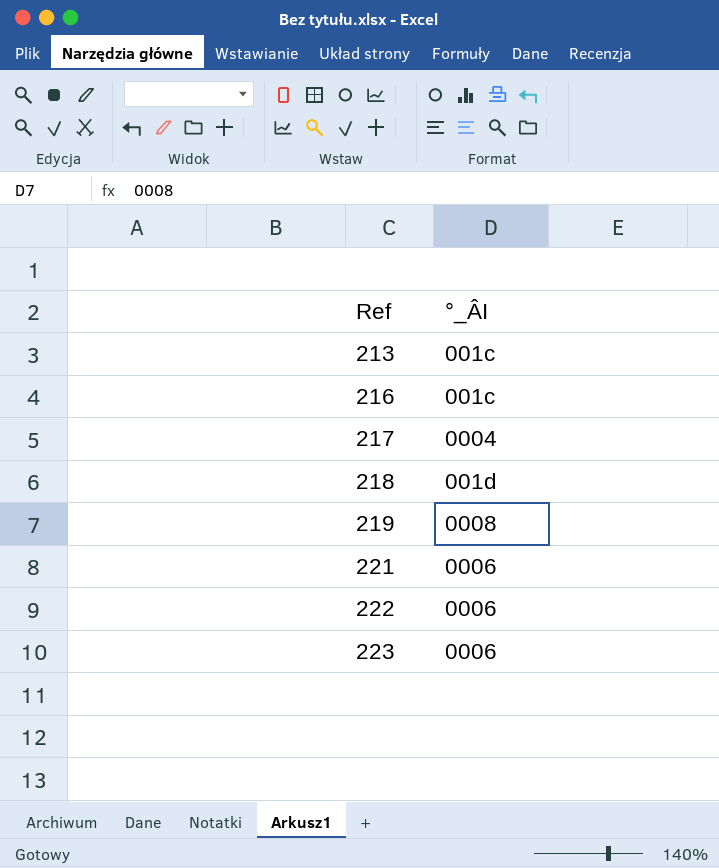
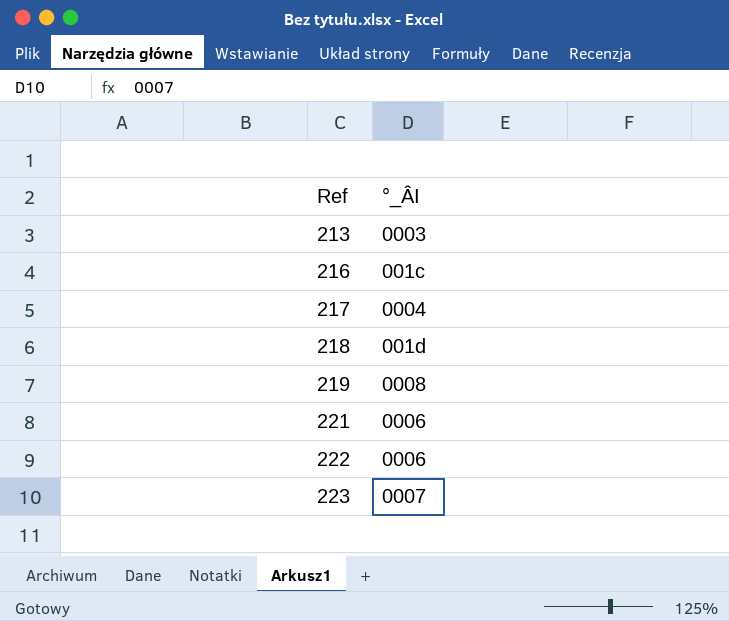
213 | °_ÂI: 001c -> 0003
223 | °_ÂI: 0006 -> 0007

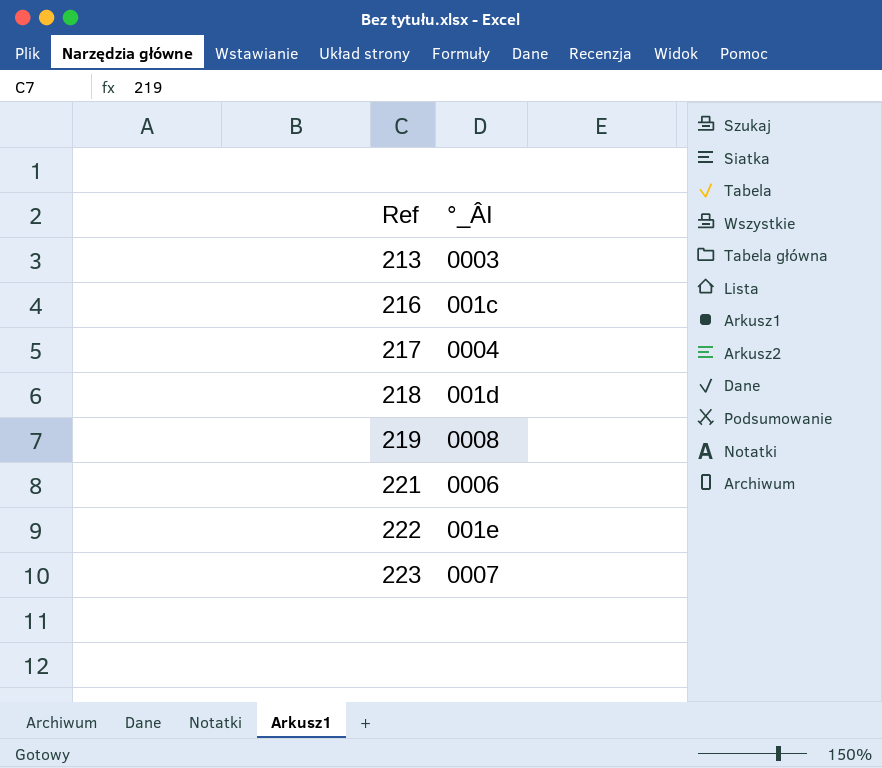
222 | °_ÂI: 0006 -> 001e

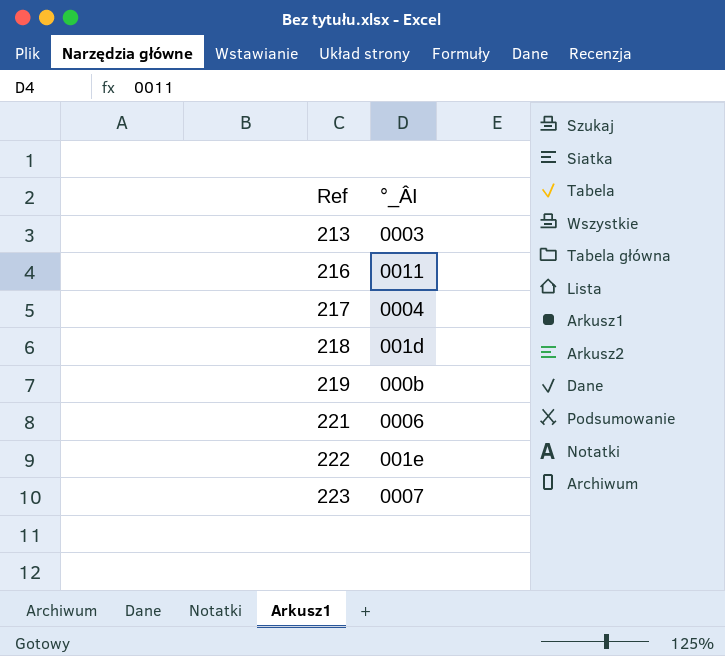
216 | °_ÂI: 001c -> 0011
219 | °_ÂI: 0008 -> 000b

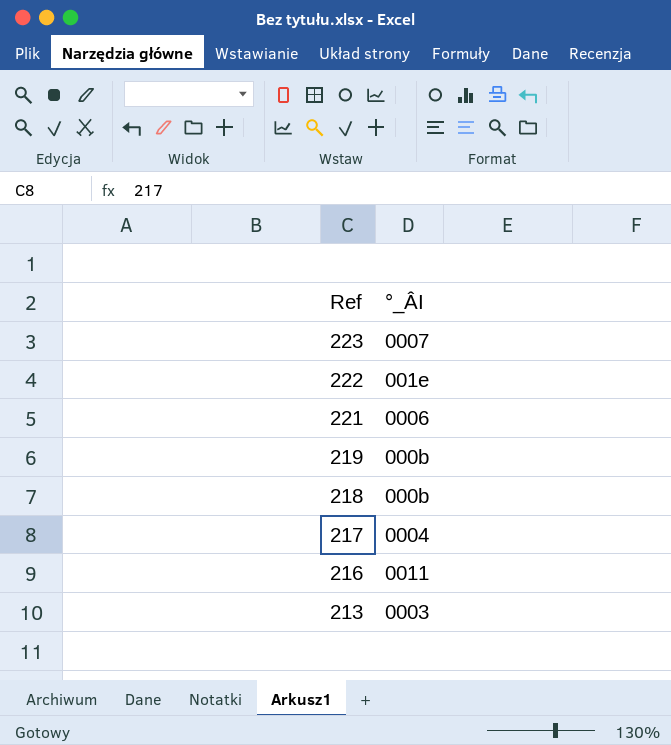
row order: Ref ascending -> Ref descending
218 | °_ÂI: 001d -> 000b

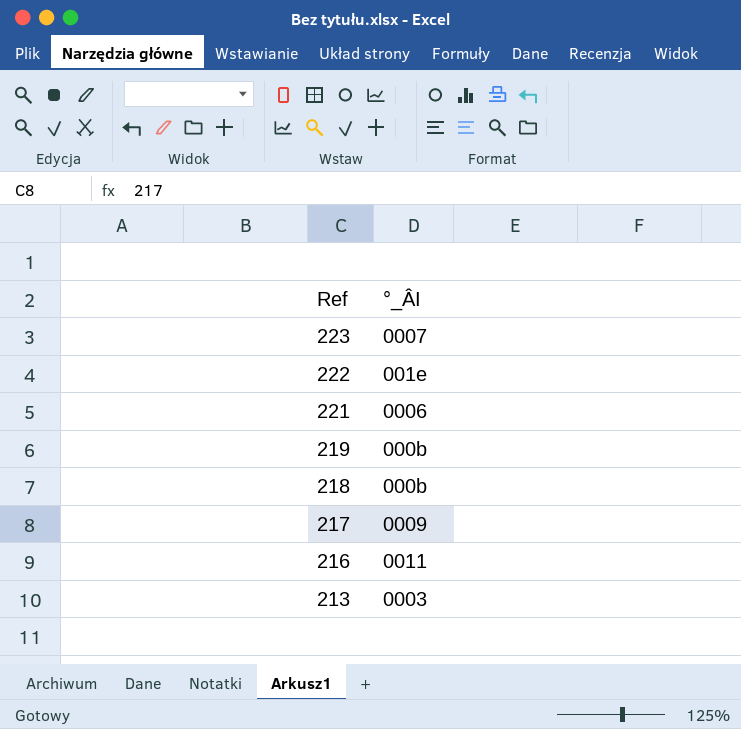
217 | °_ÂI: 0004 -> 0009

